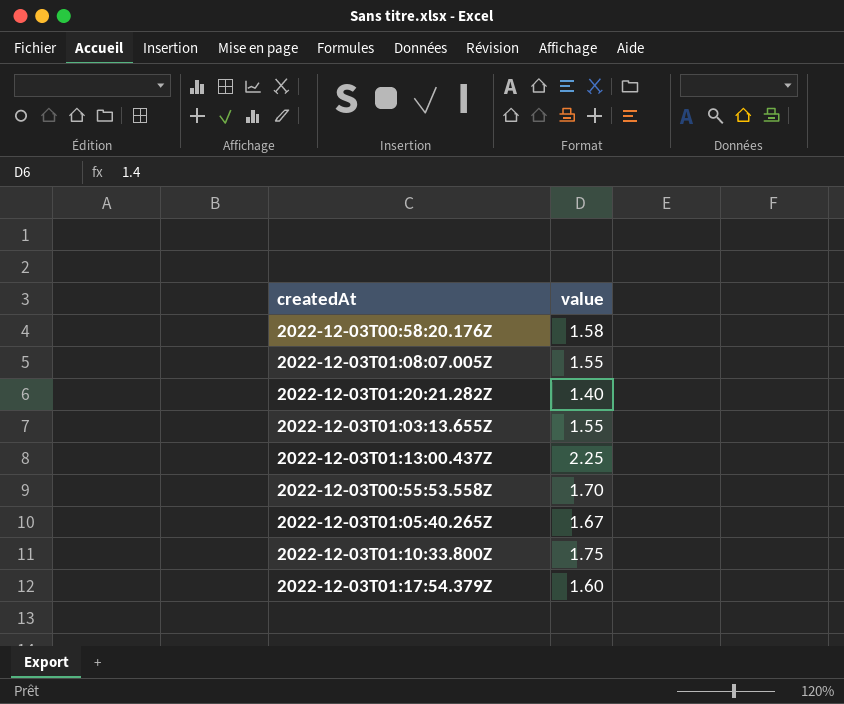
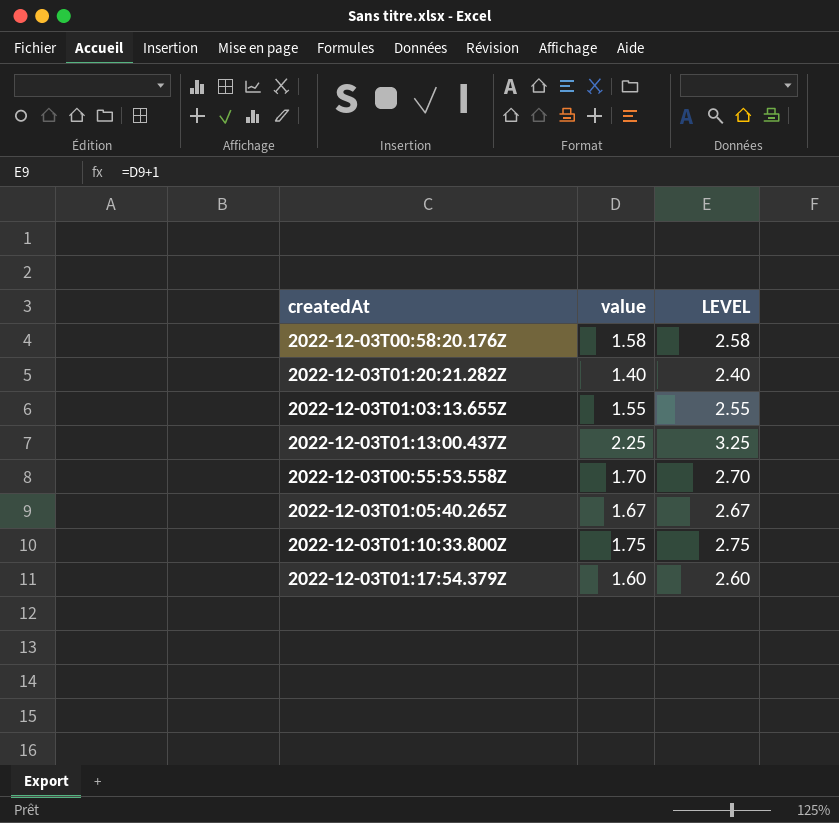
column LEVEL | formula: none -> [value] + 1
row 2022-12-03T01:08:07.005Z: 1.55 -> none

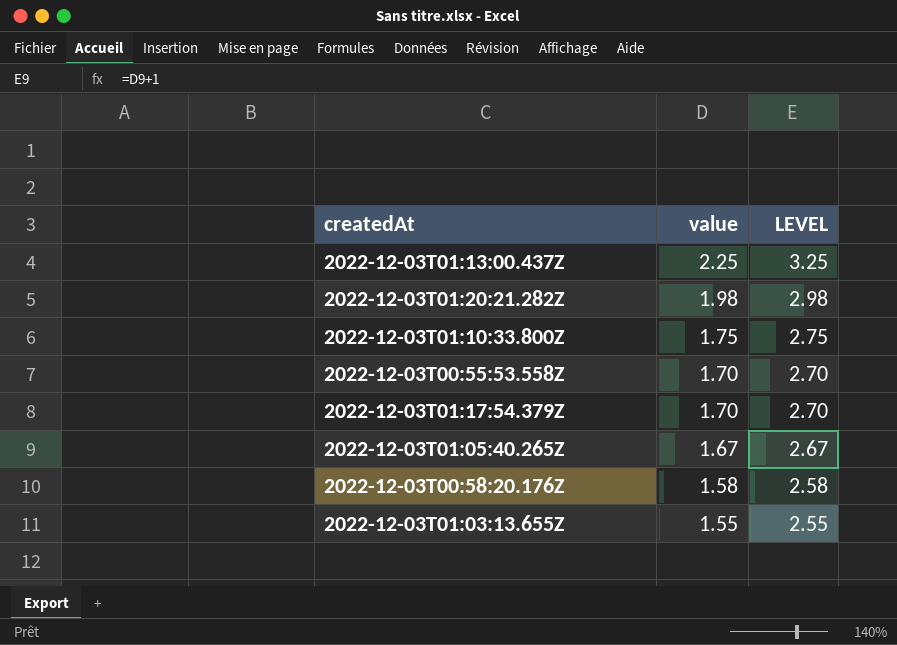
row order: none -> value descending
2022-12-03T01:20:21.282Z | value: 1.40 -> 1.98
2022-12-03T01:20:21.282Z | LEVEL: 2.40 -> 2.98
2022-12-03T01:17:54.379Z | value: 1.60 -> 1.70
2022-12-03T01:17:54.379Z | LEVEL: 2.60 -> 2.70

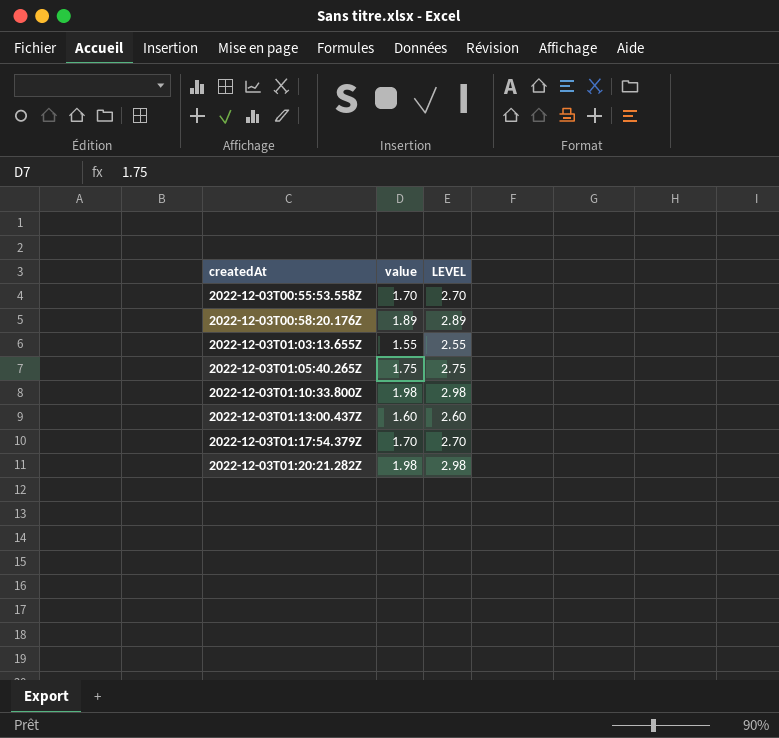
row order: value descending -> createdAt ascending
2022-12-03T00:58:20.176Z | value: 1.58 -> 1.89
2022-12-03T00:58:20.176Z | LEVEL: 2.58 -> 2.89
2022-12-03T01:05:40.265Z | value: 1.67 -> 1.75
2022-12-03T01:05:40.265Z | LEVEL: 2.67 -> 2.75
2022-12-03T01:10:33.800Z | value: 1.75 -> 1.98
2022-12-03T01:10:33.800Z | LEVEL: 2.75 -> 2.98
2022-12-03T01:13:00.437Z | value: 2.25 -> 1.60
2022-12-03T01:13:00.437Z | LEVEL: 3.25 -> 2.60

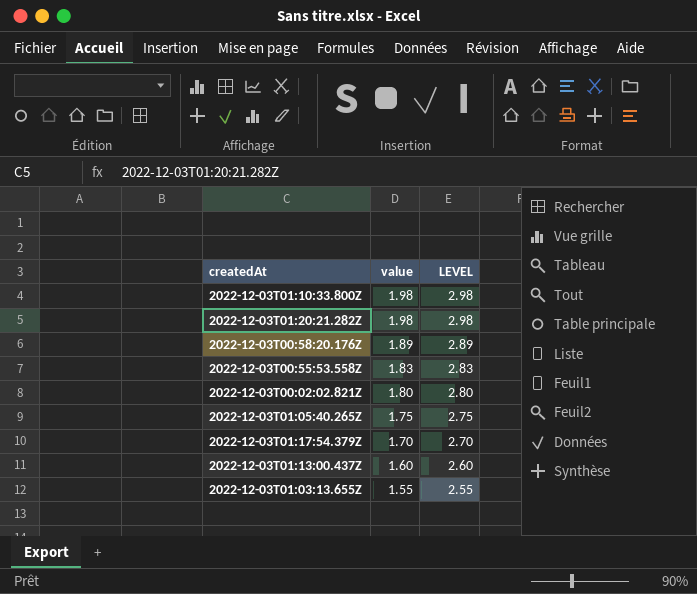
row order: createdAt ascending -> value descending
2022-12-03T00:55:53.558Z | value: 1.70 -> 1.83
2022-12-03T00:55:53.558Z | LEVEL: 2.70 -> 2.83
row 2022-12-03T00:02:02.821Z: none -> 1.80 | 2.80

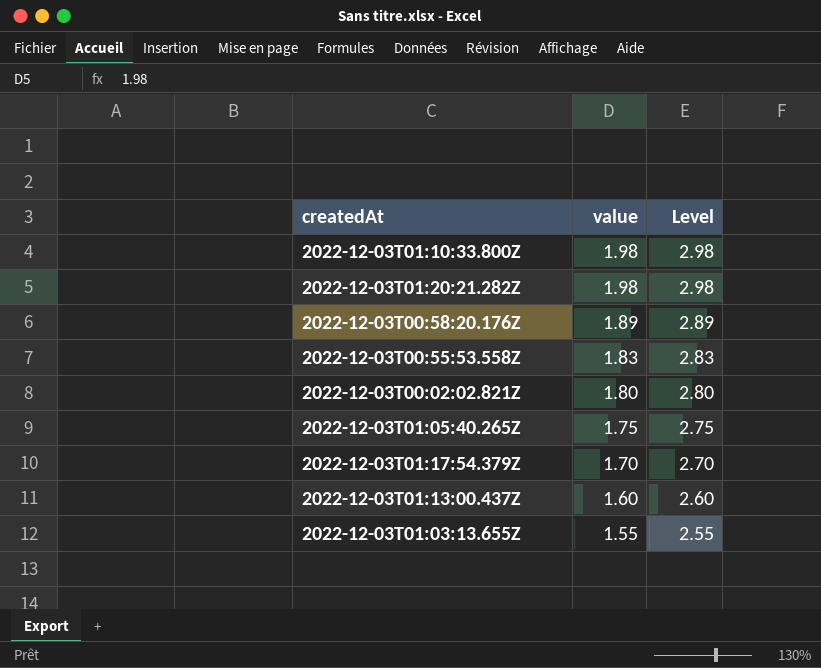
column name: LEVEL -> Level

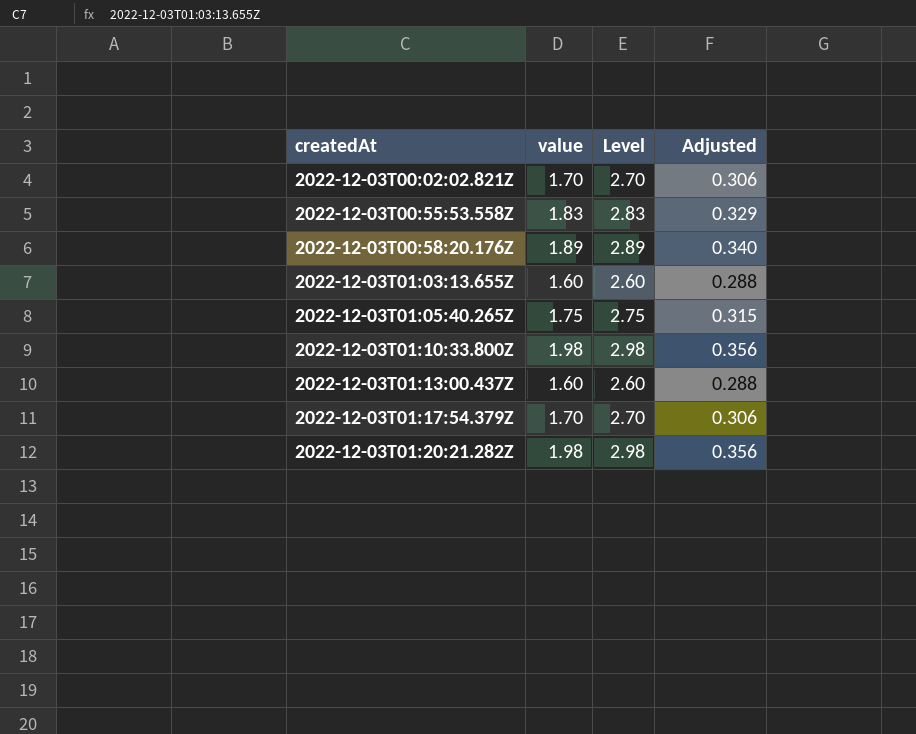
row order: value descending -> createdAt ascending
column Adjusted | formula: none -> [value] * 0.18
2022-12-03T00:02:02.821Z | value: 1.80 -> 1.70
2022-12-03T00:02:02.821Z | Level: 2.80 -> 2.70
2022-12-03T01:03:13.655Z | value: 1.55 -> 1.60
2022-12-03T01:03:13.655Z | Level: 2.55 -> 2.60

